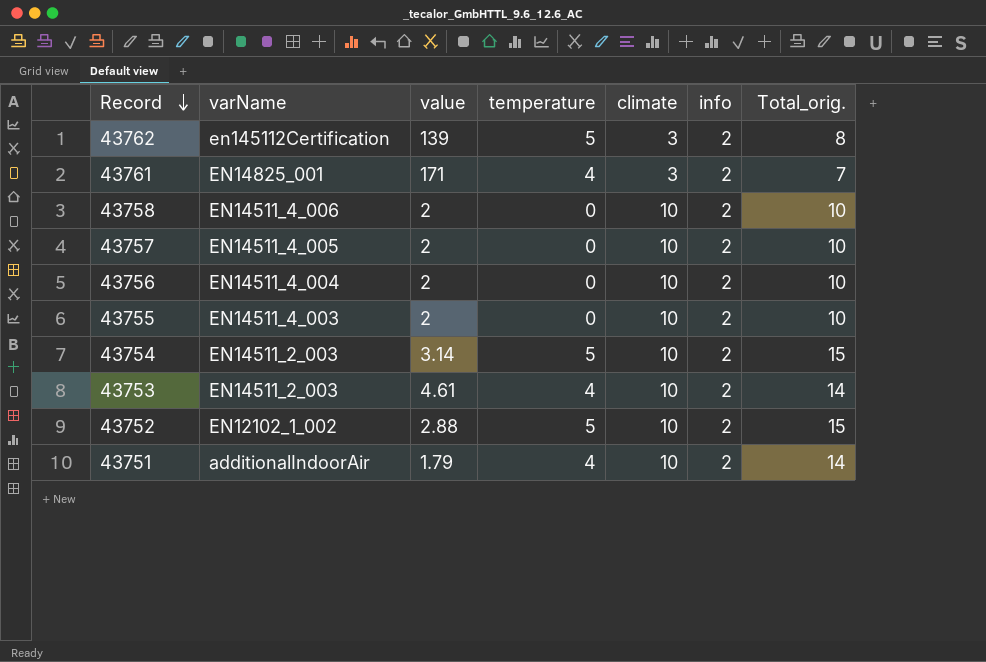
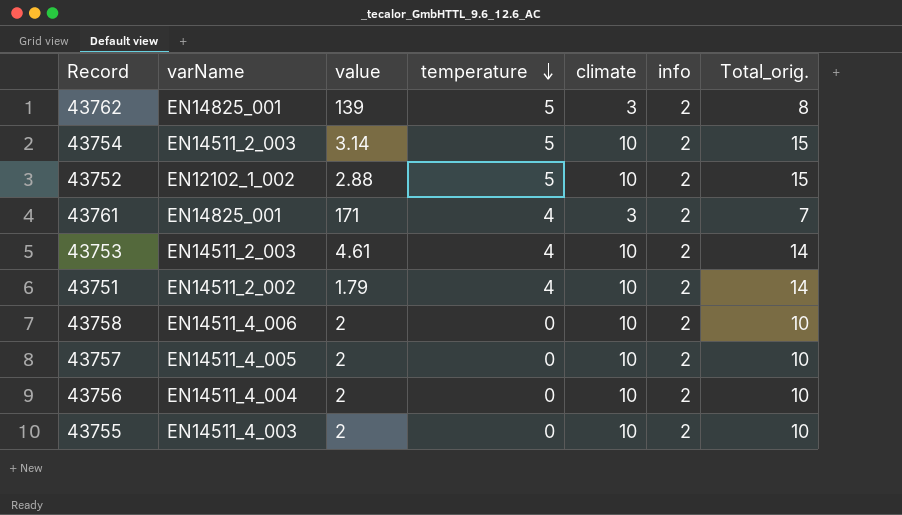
row order: Record descending -> temperature descending
43762 | varName: en145112Certification -> EN14825_001
43751 | varName: additionalIndoorAir -> EN14511_2_002

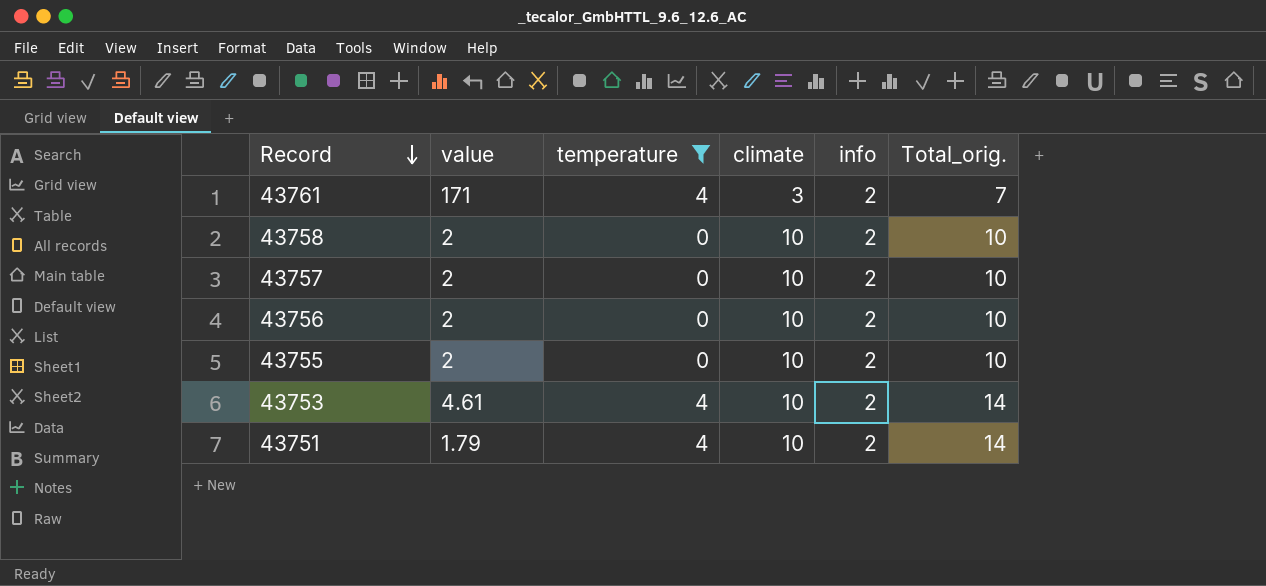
filter: none -> temperature != 5
row order: temperature descending -> Record descending
column varName | position: 2 -> none

